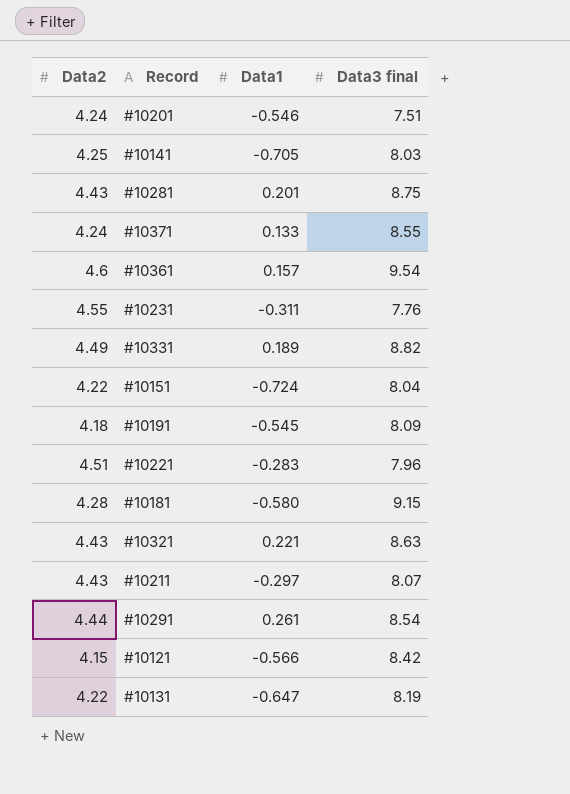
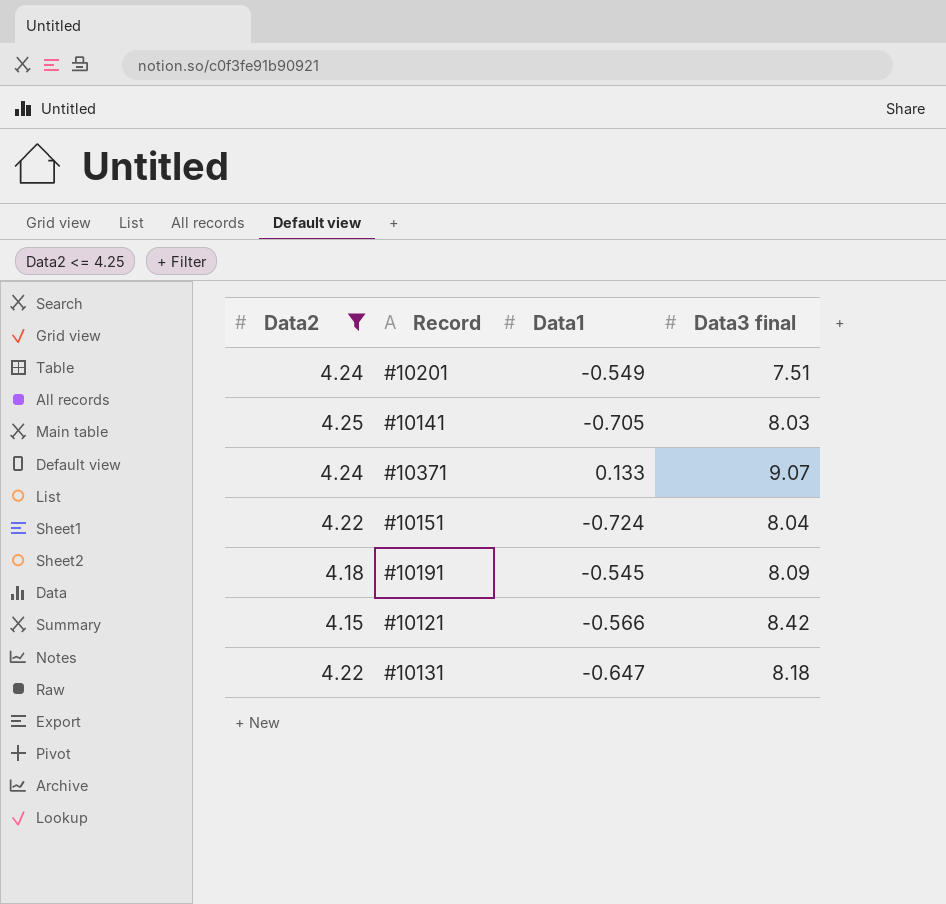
filter: none -> Data2 <= 4.25
#10201 | Data1: -0.546 -> -0.549
#10371 | Data3 final: 8.55 -> 9.07
#10131 | Data3 final: 8.19 -> 8.18

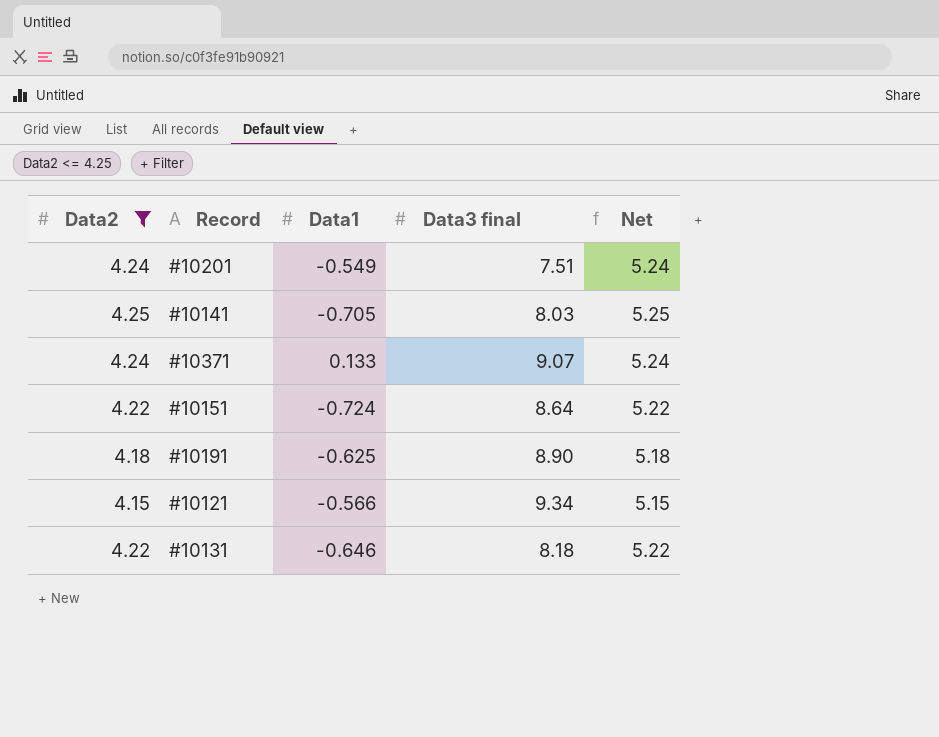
column Net | formula: none -> [Data2] + 1
#10151 | Data3 final: 8.04 -> 8.64
#10191 | Data1: -0.545 -> -0.625
#10191 | Data3 final: 8.09 -> 8.90
#10121 | Data3 final: 8.42 -> 9.34
#10131 | Data1: -0.647 -> -0.646

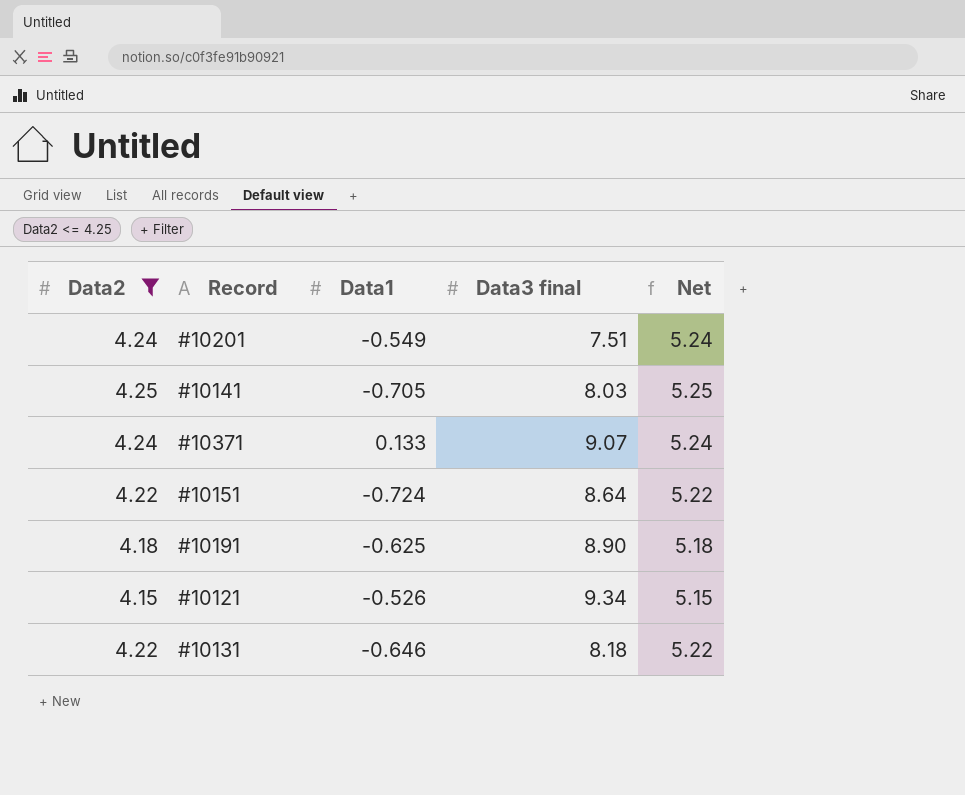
#10121 | Data1: -0.566 -> -0.526

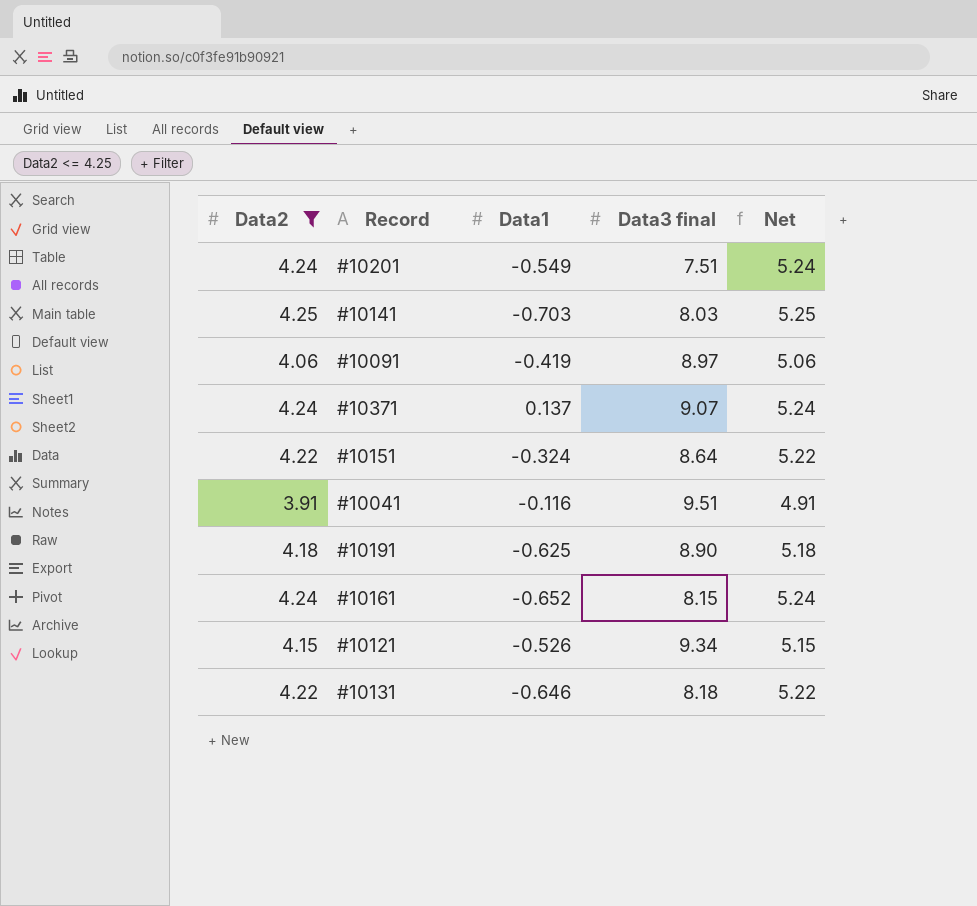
#10141 | Data1: -0.705 -> -0.703
row #10091: none -> 4.06 | -0.419 | 8.97 | 5.06
#10371 | Data1: 0.133 -> 0.137
#10151 | Data1: -0.724 -> -0.324
row #10041: none -> 3.91 | -0.116 | 9.51 | 4.91
row #10161: none -> 4.24 | -0.652 | 8.15 | 5.24

